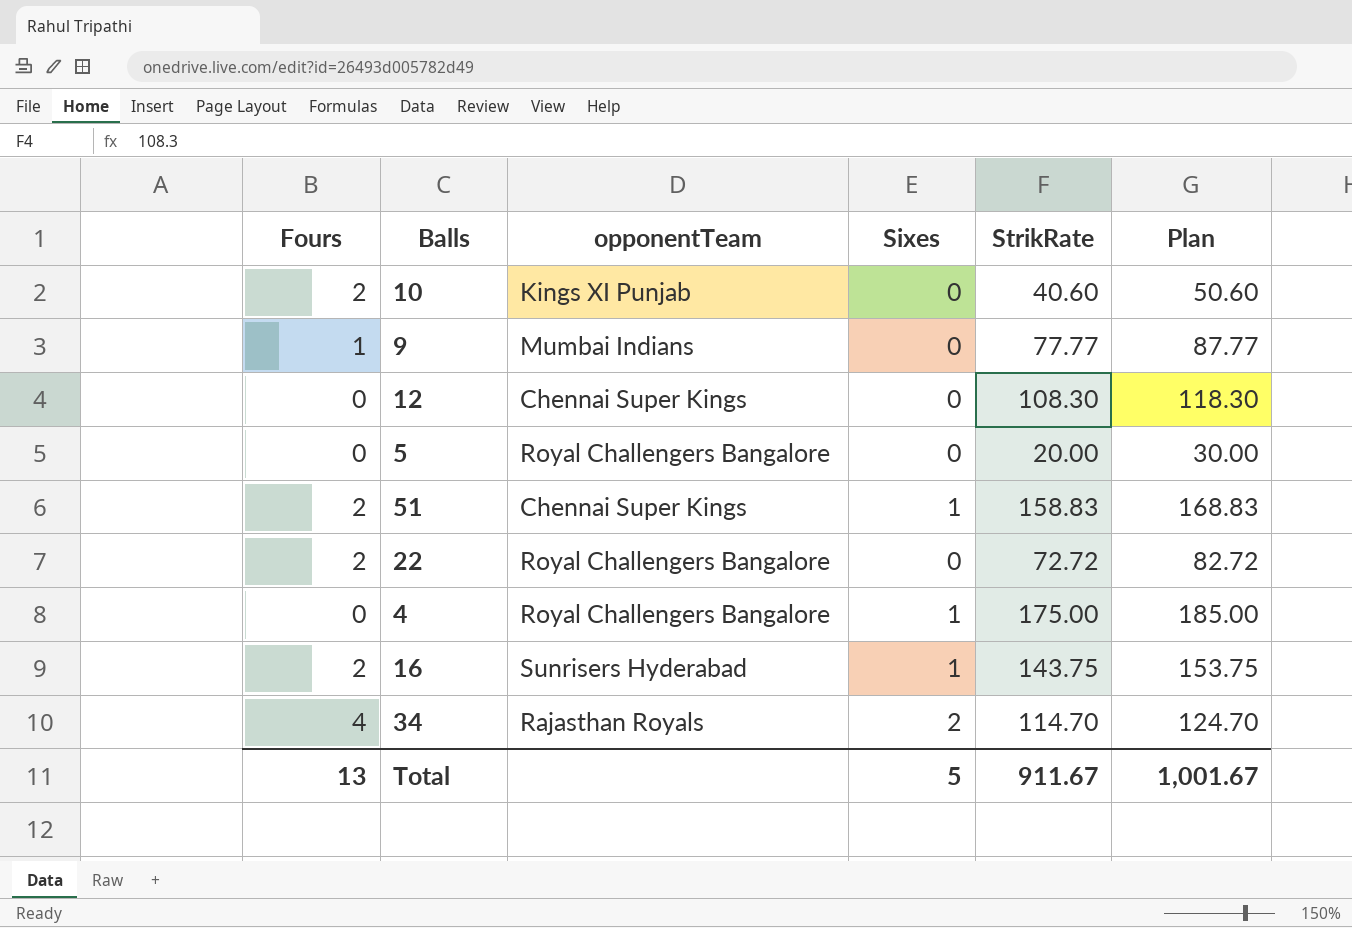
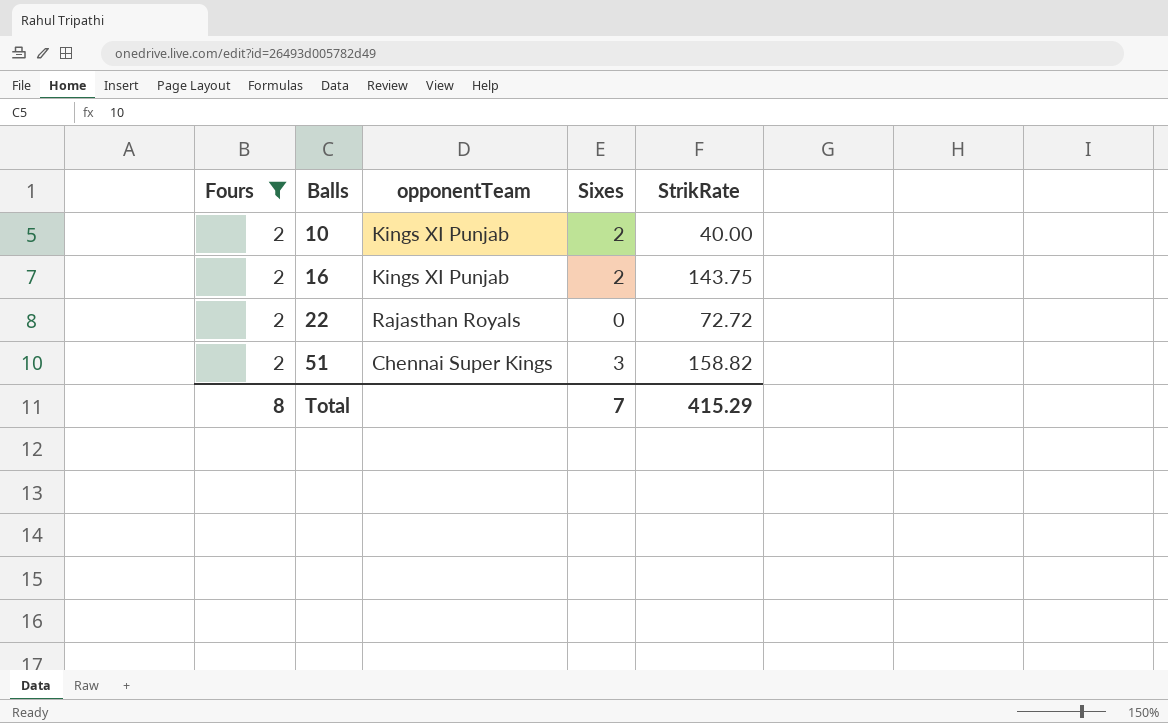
filter: none -> Fours = 2
row order: none -> Balls ascending
column Plan | formula: [StrikRate] + 10 -> none
10 | Sixes: 0 -> 2
10 | StrikRate: 40.60 -> 40.00
16 | opponentTeam: Sunrisers Hyderabad -> Kings XI Punjab
16 | Sixes: 1 -> 2
22 | opponentTeam: Royal Challengers Bangalore -> Rajasthan Royals
51 | Sixes: 1 -> 3
51 | StrikRate: 158.83 -> 158.82
Total | Fours: 13 -> 8
Total | Sixes: 5 -> 7
Total | StrikRate: 911.67 -> 415.29

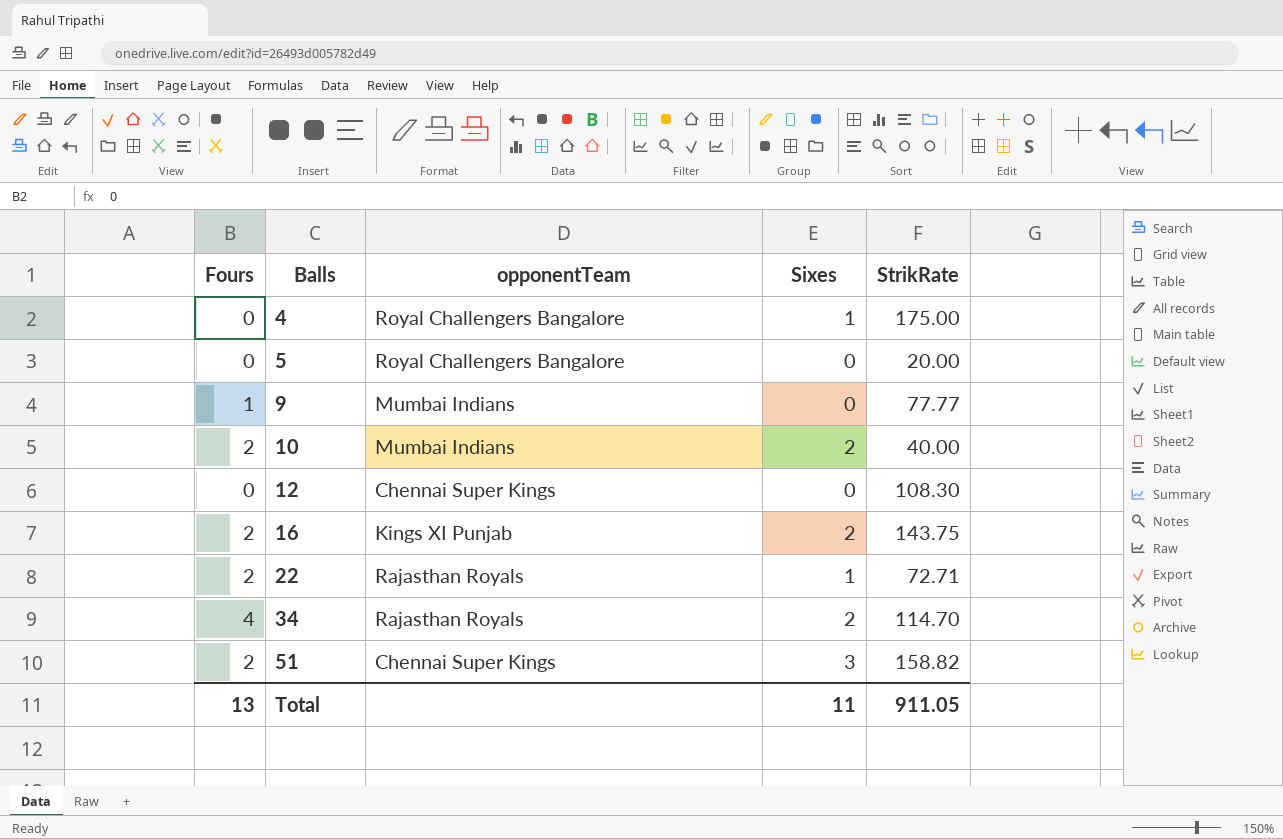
filter: Fours = 2 -> none
10 | opponentTeam: Kings XI Punjab -> Mumbai Indians
22 | Sixes: 0 -> 1
22 | StrikRate: 72.72 -> 72.71
Total | Fours: 8 -> 13
Total | Sixes: 7 -> 11
Total | StrikRate: 415.29 -> 911.05

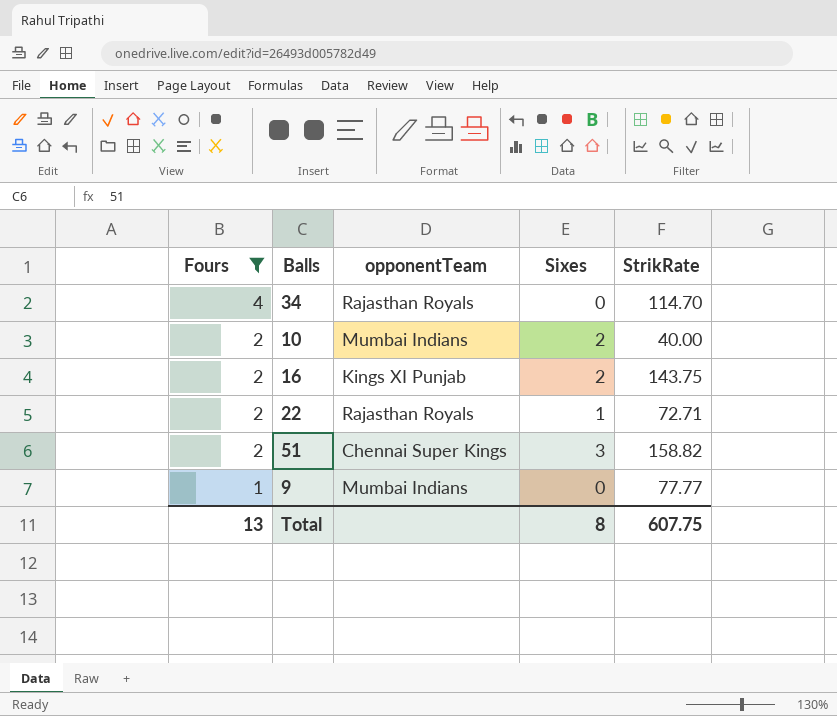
filter: none -> Fours != 0
row order: Balls ascending -> Fours descending
34 | Sixes: 2 -> 0
Total | Sixes: 11 -> 8
Total | StrikRate: 911.05 -> 607.75

